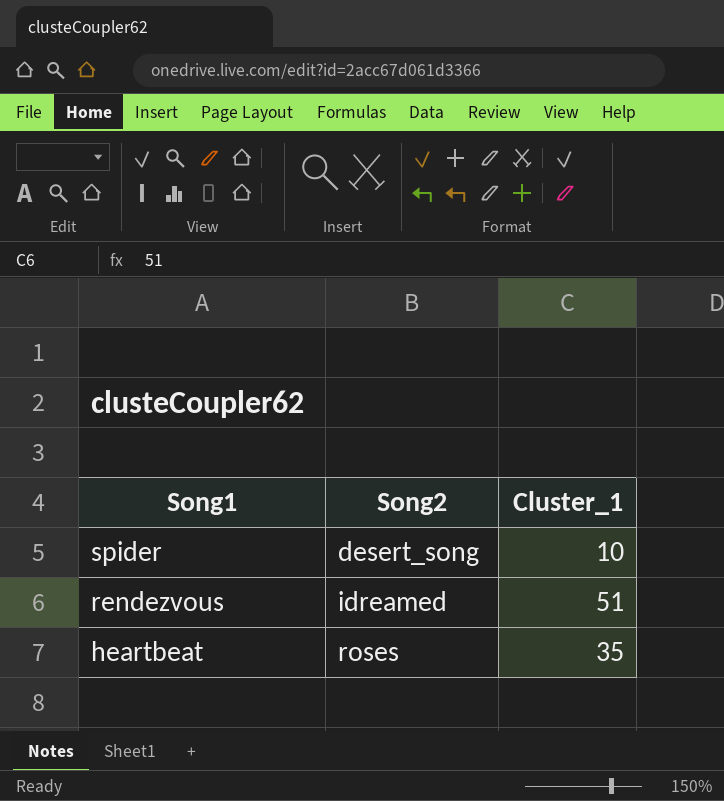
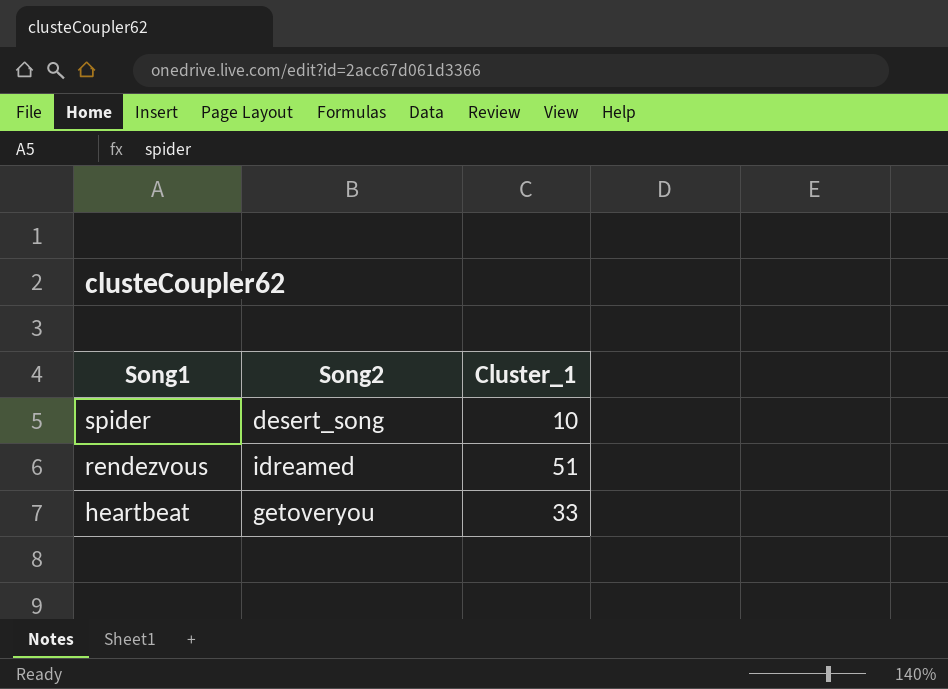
heartbeat | Song2: roses -> getoveryou
heartbeat | Cluster_1: 35 -> 33

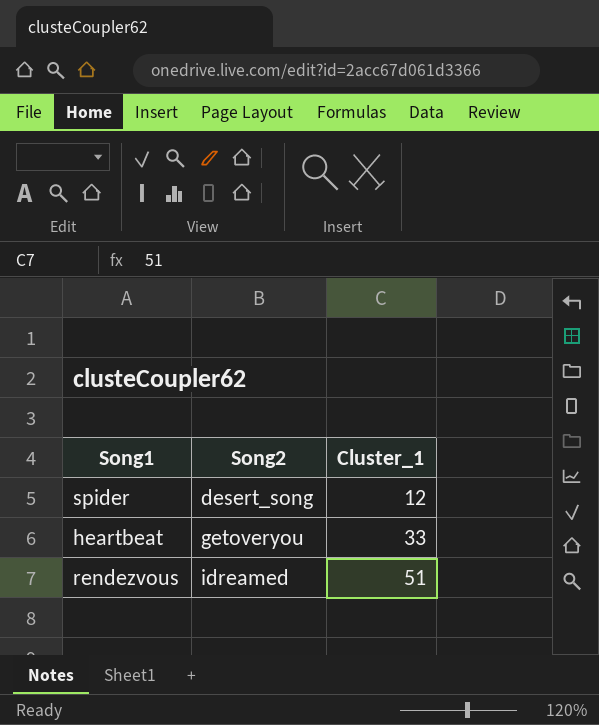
row order: Song1 descending -> Song2 ascending
spider | Cluster_1: 10 -> 12

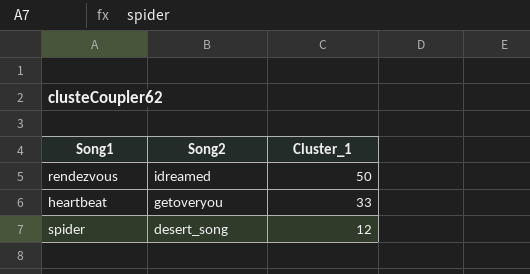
row order: Song2 ascending -> Song2 descending
rendezvous | Cluster_1: 51 -> 50

